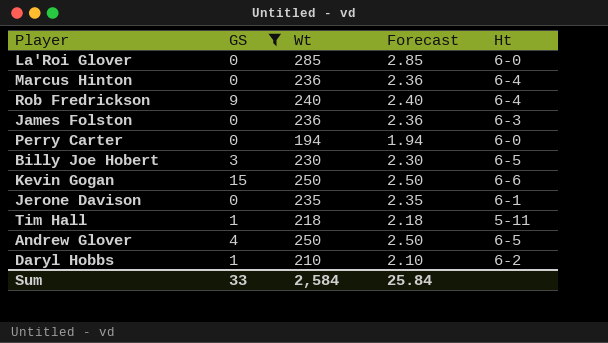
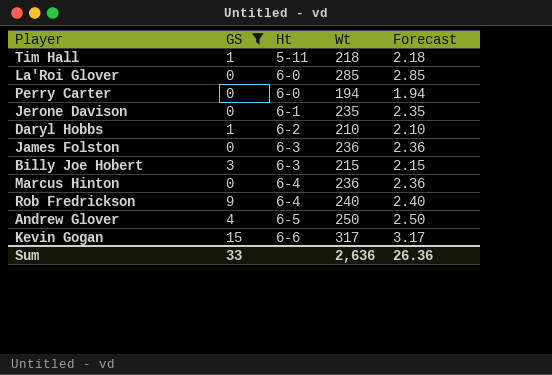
row order: none -> Ht ascending
column Ht | position: 5 -> 3
Billy Joe Hobert | Ht: 6-5 -> 6-3
Billy Joe Hobert | Wt: 230 -> 215
Billy Joe Hobert | Forecast: 2.30 -> 2.15
Kevin Gogan | Wt: 250 -> 317
Kevin Gogan | Forecast: 2.50 -> 3.17
Sum | Wt: 2,584 -> 2,636
Sum | Forecast: 25.84 -> 26.36

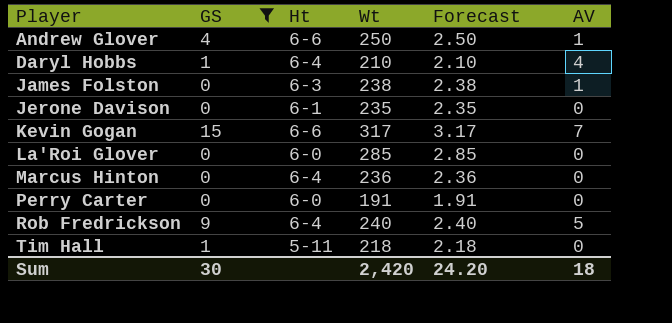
row order: Ht ascending -> Player ascending
column AV | position: none -> 6
row Billy Joe Hobert: 3 | 6-3 | 215 | 2.15 -> none
Andrew Glover | Ht: 6-5 -> 6-6
Daryl Hobbs | Ht: 6-2 -> 6-4
James Folston | Wt: 236 -> 238
James Folston | Forecast: 2.36 -> 2.38
Perry Carter | Wt: 194 -> 191
Perry Carter | Forecast: 1.94 -> 1.91
Sum | GS: 33 -> 30
Sum | Wt: 2,636 -> 2,420
Sum | Forecast: 26.36 -> 24.20

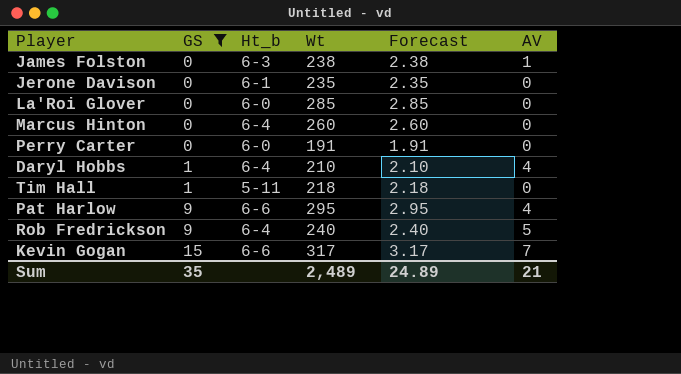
row order: Player ascending -> GS ascending
column name: Ht -> Ht_b
row Andrew Glover: 4 | 6-6 | 250 | 2.50 | 1 -> none
Marcus Hinton | Wt: 236 -> 260
Marcus Hinton | Forecast: 2.36 -> 2.60
row Pat Harlow: none -> 9 | 6-6 | 295 | 2.95 | 4
Sum | GS: 30 -> 35
Sum | Wt: 2,420 -> 2,489
Sum | Forecast: 24.20 -> 24.89
Sum | AV: 18 -> 21

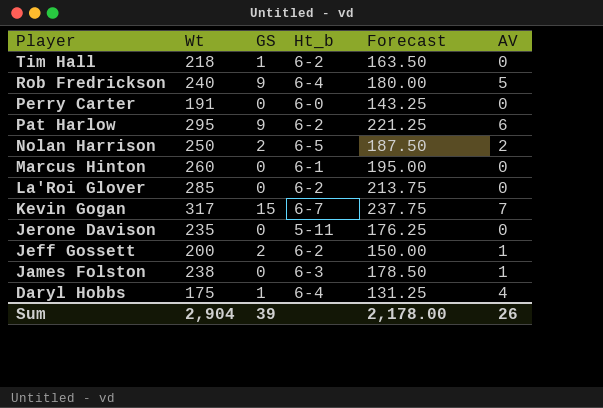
filter: GS != 2 -> none
row order: GS ascending -> Player descending
column Wt | position: 4 -> 2
column Forecast | formula: [Wt] * 0.01 -> [Wt] * 0.75
Tim Hall | Ht_b: 5-11 -> 6-2
Pat Harlow | Ht_b: 6-6 -> 6-2
Pat Harlow | AV: 4 -> 6
Marcus Hinton | Ht_b: 6-4 -> 6-1
La'Roi Glover | Ht_b: 6-0 -> 6-2
Kevin Gogan | Ht_b: 6-6 -> 6-7
Jerone Davison | Ht_b: 6-1 -> 5-11
Daryl Hobbs | Wt: 210 -> 175
Sum | Wt: 2,489 -> 2,904
Sum | GS: 35 -> 39
Sum | Forecast: 24.89 -> 2,178.00
Sum | AV: 21 -> 26

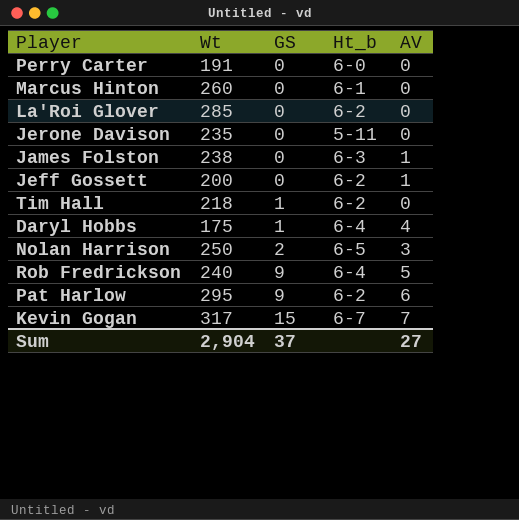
row order: Player descending -> GS ascending
column Forecast | formula: [Wt] * 0.75 -> none
Jeff Gossett | GS: 2 -> 0
Nolan Harrison | AV: 2 -> 3
Sum | GS: 39 -> 37
Sum | AV: 26 -> 27

